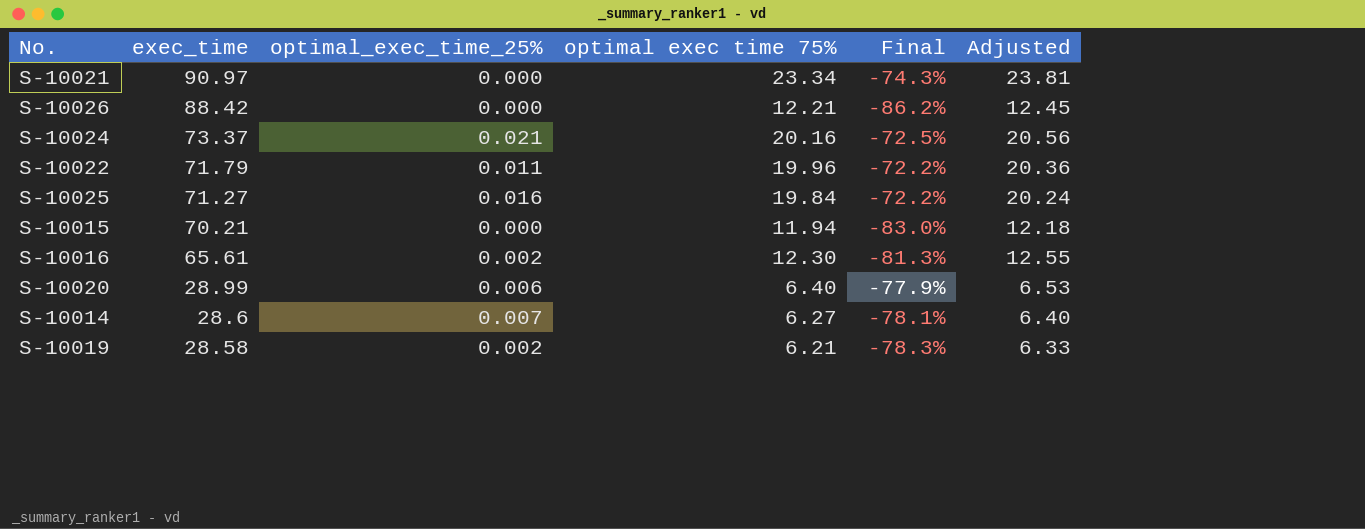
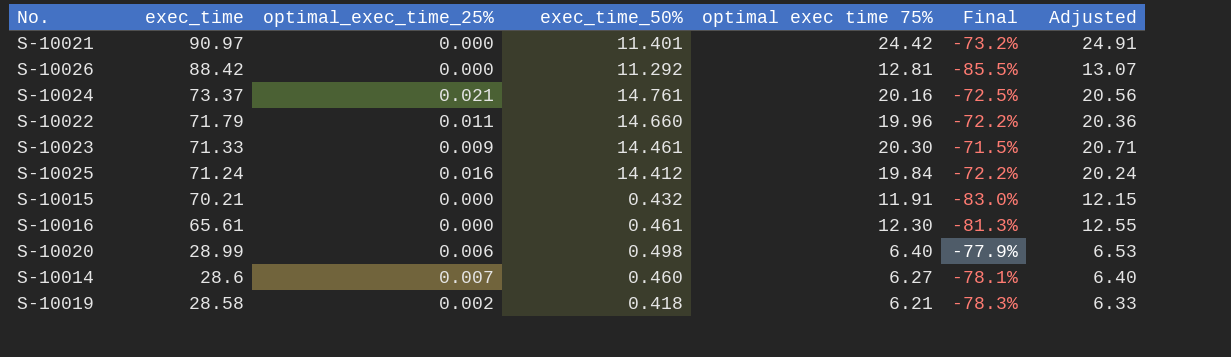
column exec_time_50% | position: none -> 4
S-10021 | optimal exec time 75%: 23.34 -> 24.42
S-10021 | Final: -74.3% -> -73.2%
S-10021 | Adjusted: 23.81 -> 24.91
S-10026 | optimal exec time 75%: 12.21 -> 12.81
S-10026 | Final: -86.2% -> -85.5%
S-10026 | Adjusted: 12.45 -> 13.07
row S-10023: none -> 71.33 | 0.009 | 14.461 | 20.30 | -71.5% | 20.71
S-10025 | exec_time: 71.27 -> 71.24
S-10015 | optimal exec time 75%: 11.94 -> 11.91
S-10015 | Adjusted: 12.18 -> 12.15
S-10016 | optimal_exec_time_25%: 0.002 -> 0.000

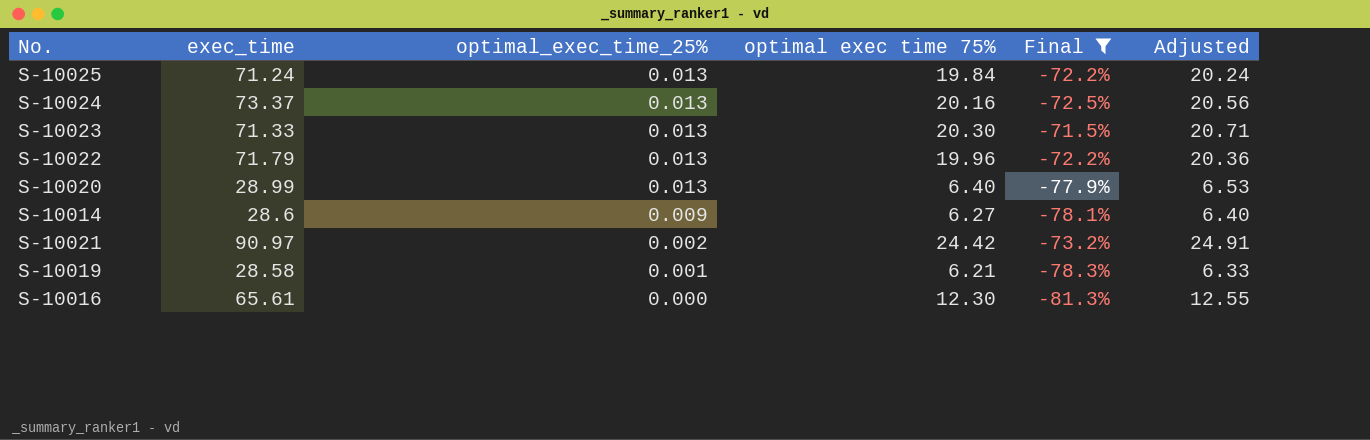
filter: none -> Final >= -81.3%
row order: exec_time descending -> optimal_exec_time_25% descending
column exec_time_50% | position: 4 -> none
S-10025 | optimal_exec_time_25%: 0.016 -> 0.013
S-10024 | optimal_exec_time_25%: 0.021 -> 0.013
S-10023 | optimal_exec_time_25%: 0.009 -> 0.013
S-10022 | optimal_exec_time_25%: 0.011 -> 0.013
S-10020 | optimal_exec_time_25%: 0.006 -> 0.013
S-10014 | optimal_exec_time_25%: 0.007 -> 0.009
S-10021 | optimal_exec_time_25%: 0.000 -> 0.002
S-10019 | optimal_exec_time_25%: 0.002 -> 0.001

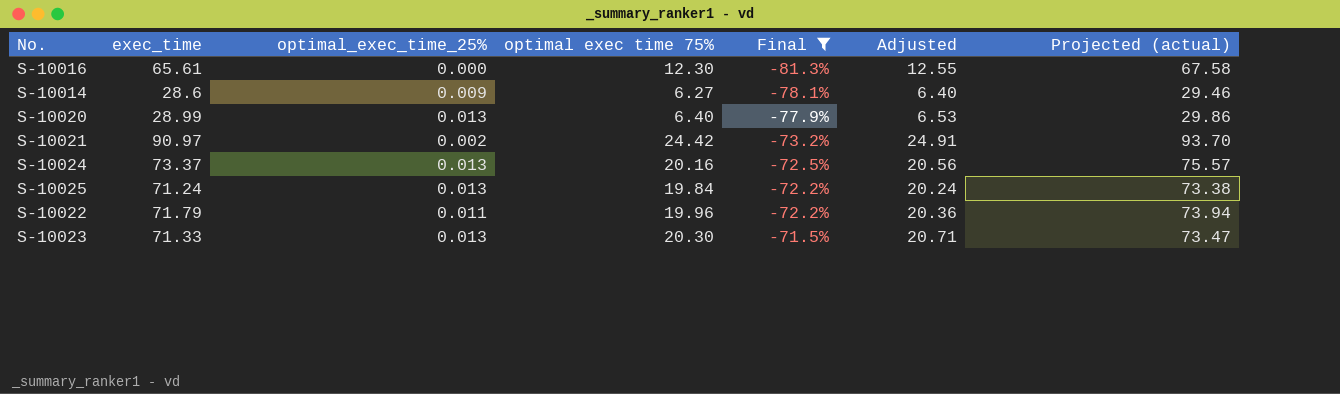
row order: optimal_exec_time_25% descending -> Final ascending
column Projected (actual) | formula: none -> [exec_time] * 1.03
row S-10019: 28.58 | 0.001 | 6.21 | -78.3% | 6.33 -> none
S-10022 | optimal_exec_time_25%: 0.013 -> 0.011

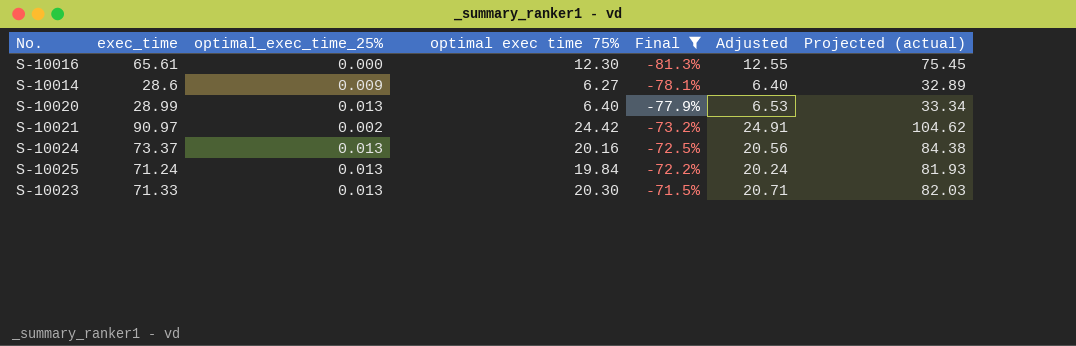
column Projected (actual) | formula: [exec_time] * 1.03 -> [exec_time] * 1.15
row S-10022: 71.79 | 0.011 | 19.96 | -72.2% | 20.36 | 73.94 -> none

